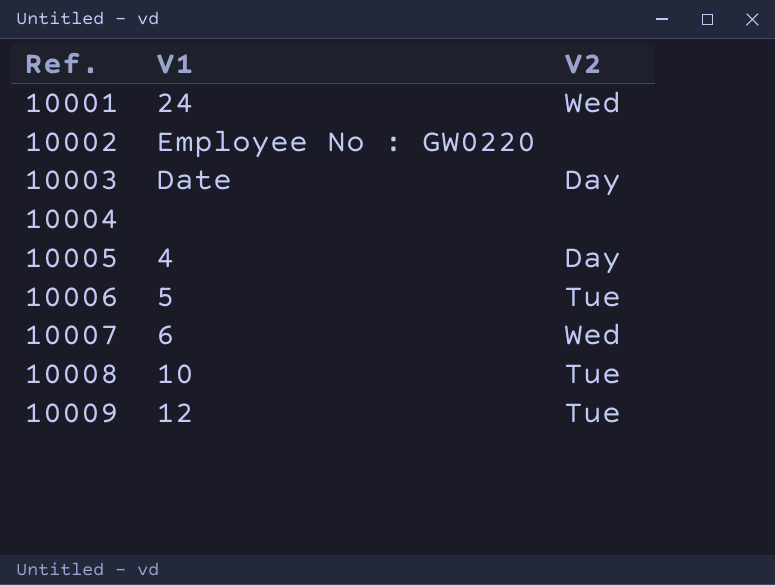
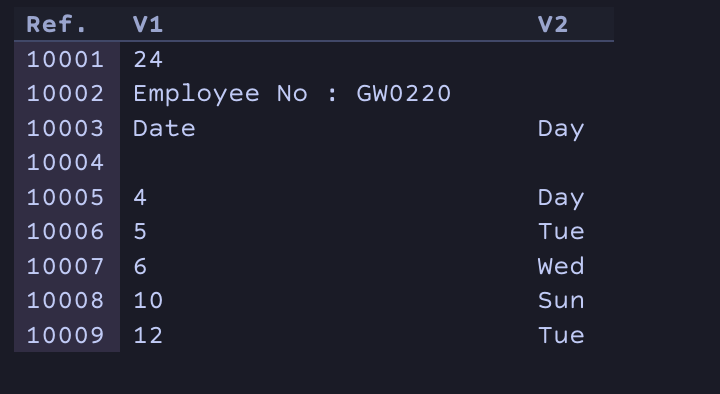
10001 | V2: Wed -> none
10008 | V2: Tue -> Sun

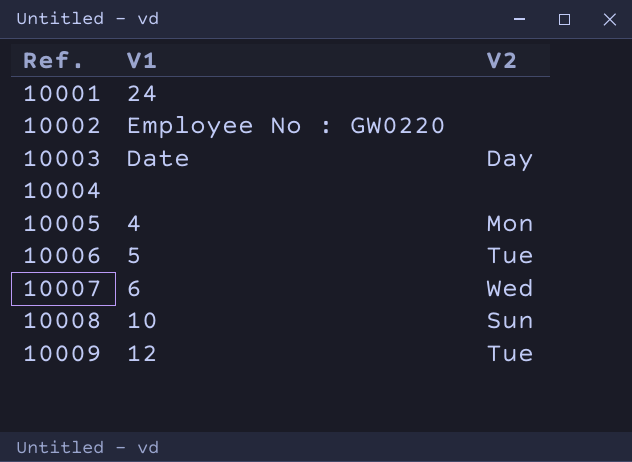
10005 | V2: Day -> Mon

